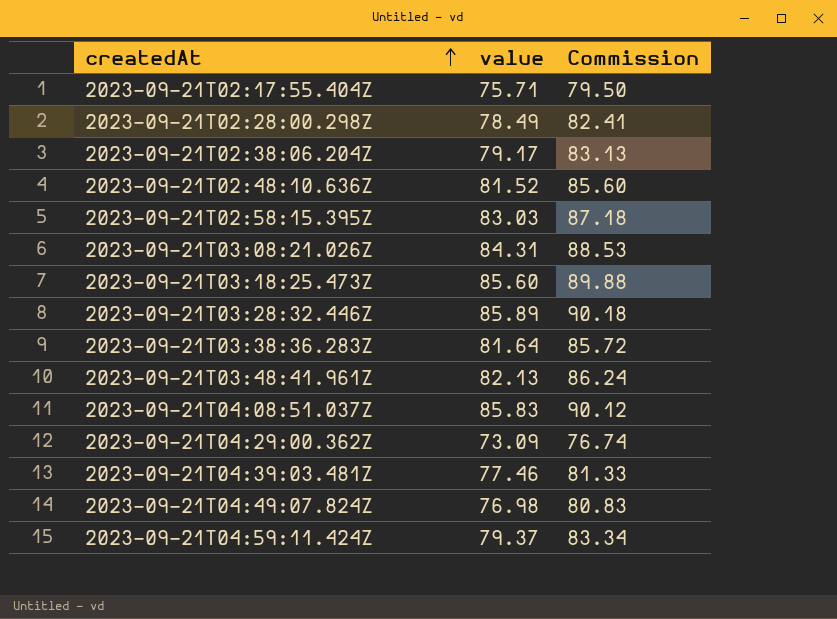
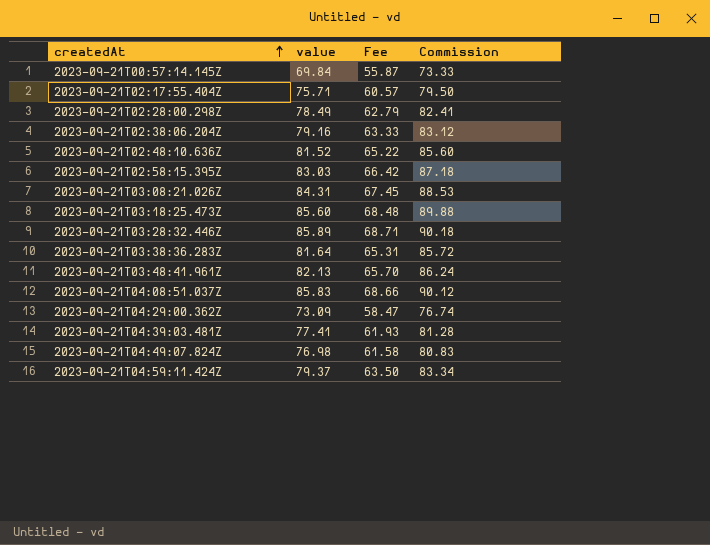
column Fee | formula: none -> [value] * 0.8
row 2023-09-21T00:57:14.145Z: none -> 69.84 | 55.87 | 73.33
2023-09-21T02:38:06.204Z | value: 79.17 -> 79.16
2023-09-21T02:38:06.204Z | Commission: 83.13 -> 83.12
2023-09-21T04:39:03.481Z | value: 77.46 -> 77.41
2023-09-21T04:39:03.481Z | Commission: 81.33 -> 81.28

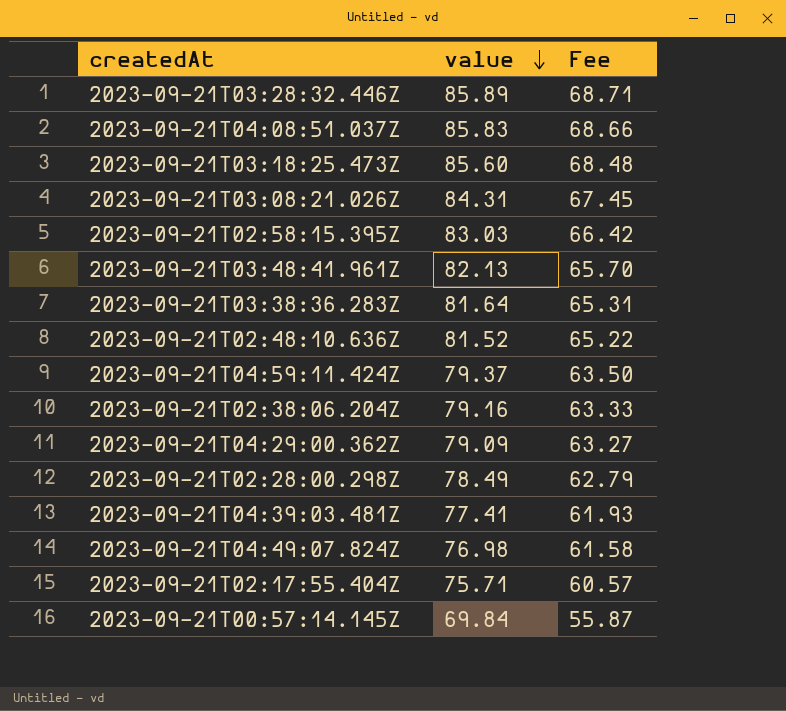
row order: createdAt ascending -> value descending
column Commission | formula: [value] * 1.05 -> none
2023-09-21T04:29:00.362Z | value: 73.09 -> 79.09
2023-09-21T04:29:00.362Z | Fee: 58.47 -> 63.27

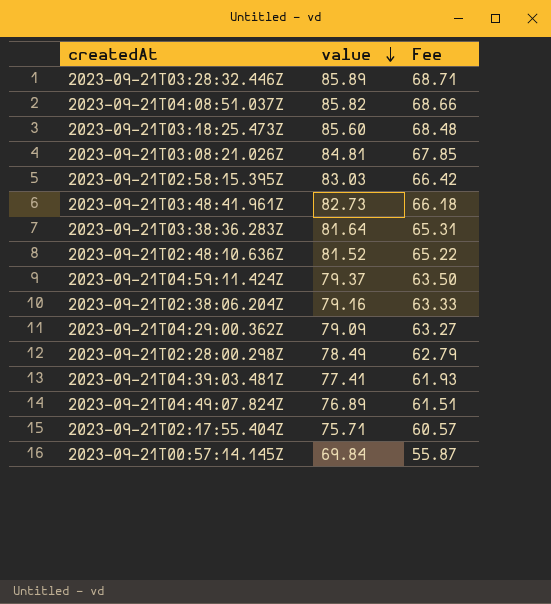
2023-09-21T04:08:51.037Z | value: 85.83 -> 85.82
2023-09-21T03:08:21.026Z | value: 84.31 -> 84.81
2023-09-21T03:08:21.026Z | Fee: 67.45 -> 67.85
2023-09-21T03:48:41.961Z | value: 82.13 -> 82.73
2023-09-21T03:48:41.961Z | Fee: 65.70 -> 66.18
2023-09-21T04:49:07.824Z | value: 76.98 -> 76.89
2023-09-21T04:49:07.824Z | Fee: 61.58 -> 61.51

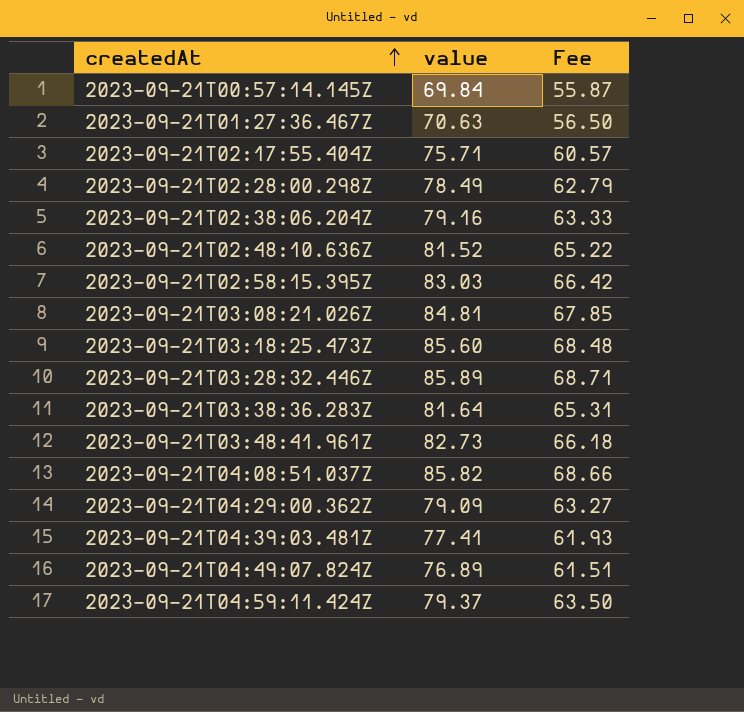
row order: value descending -> createdAt ascending
row 2023-09-21T01:27:36.467Z: none -> 70.63 | 56.50

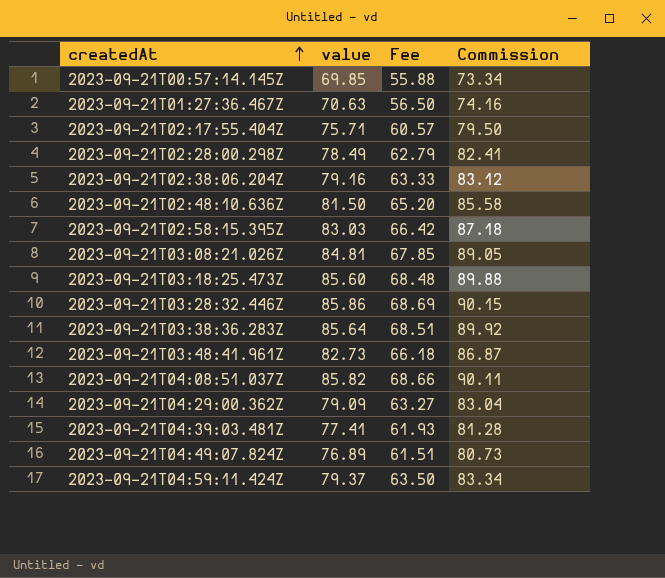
column Commission | formula: none -> [value] * 1.05
2023-09-21T00:57:14.145Z | value: 69.84 -> 69.85
2023-09-21T00:57:14.145Z | Fee: 55.87 -> 55.88
2023-09-21T02:48:10.636Z | value: 81.52 -> 81.50
2023-09-21T02:48:10.636Z | Fee: 65.22 -> 65.20
2023-09-21T03:28:32.446Z | value: 85.89 -> 85.86
2023-09-21T03:28:32.446Z | Fee: 68.71 -> 68.69
2023-09-21T03:38:36.283Z | value: 81.64 -> 85.64
2023-09-21T03:38:36.283Z | Fee: 65.31 -> 68.51

